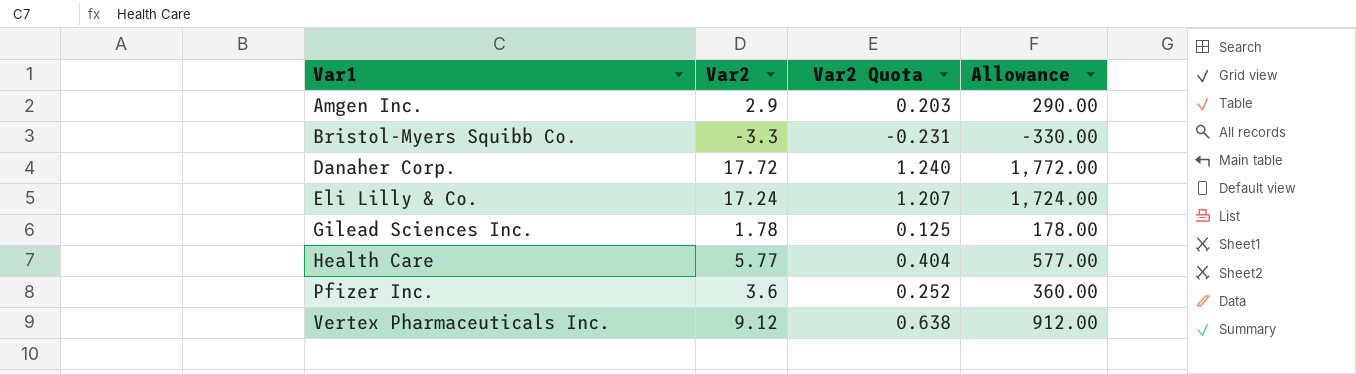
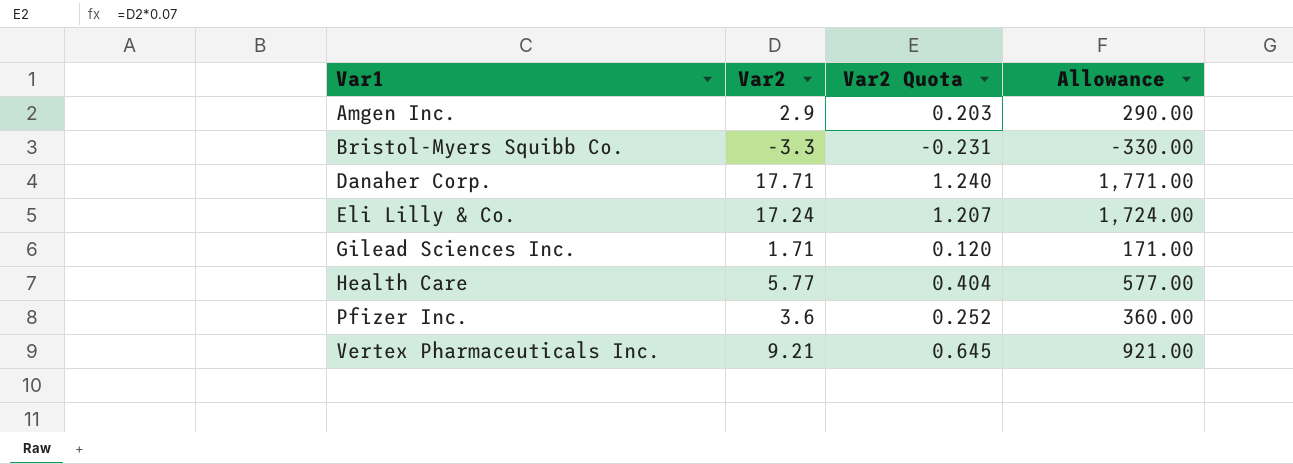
Danaher Corp. | Var2: 17.72 -> 17.71
Danaher Corp. | Allowance: 1,772.00 -> 1,771.00
Gilead Sciences Inc. | Var2: 1.78 -> 1.71
Gilead Sciences Inc. | Var2 Quota: 0.125 -> 0.120
Gilead Sciences Inc. | Allowance: 178.00 -> 171.00
Vertex Pharmaceuticals Inc. | Var2: 9.12 -> 9.21
Vertex Pharmaceuticals Inc. | Var2 Quota: 0.638 -> 0.645
Vertex Pharmaceuticals Inc. | Allowance: 912.00 -> 921.00

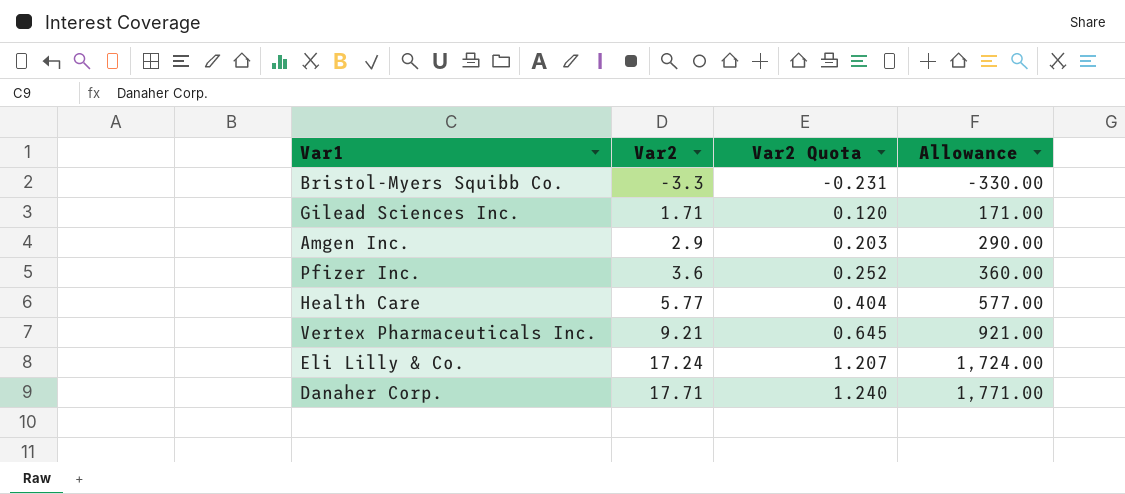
row order: Var1 ascending -> Var2 ascending

